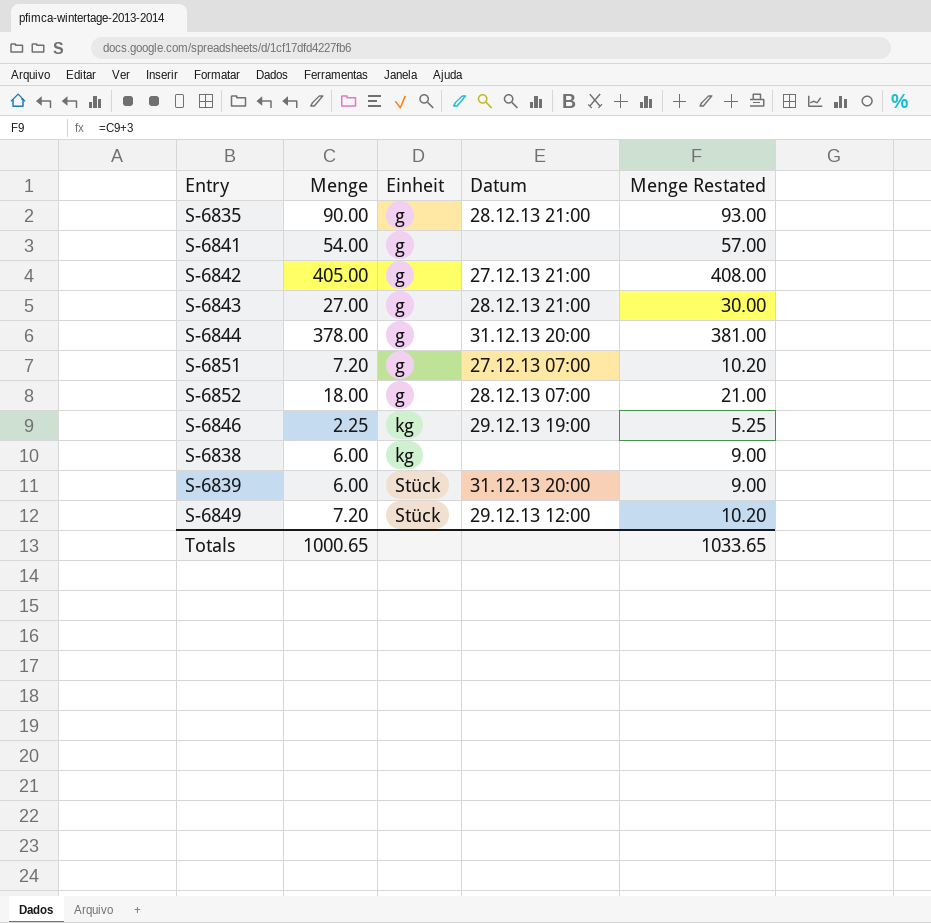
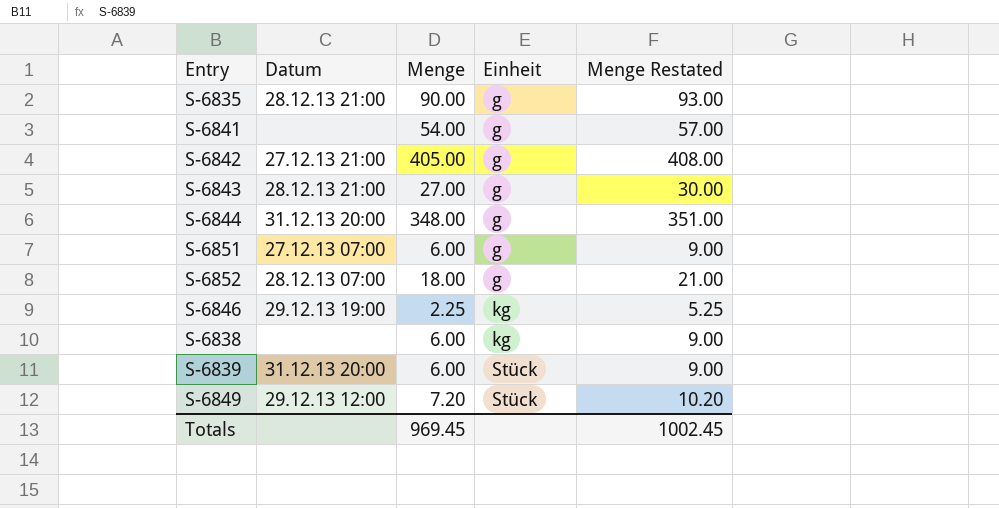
column Datum | position: 4 -> 2
S-6844 | Menge: 378.00 -> 348.00
S-6844 | Menge Restated: 381.00 -> 351.00
S-6851 | Menge: 7.20 -> 6.00
S-6851 | Menge Restated: 10.20 -> 9.00
Totals | Menge: 1000.65 -> 969.45
Totals | Menge Restated: 1033.65 -> 1002.45

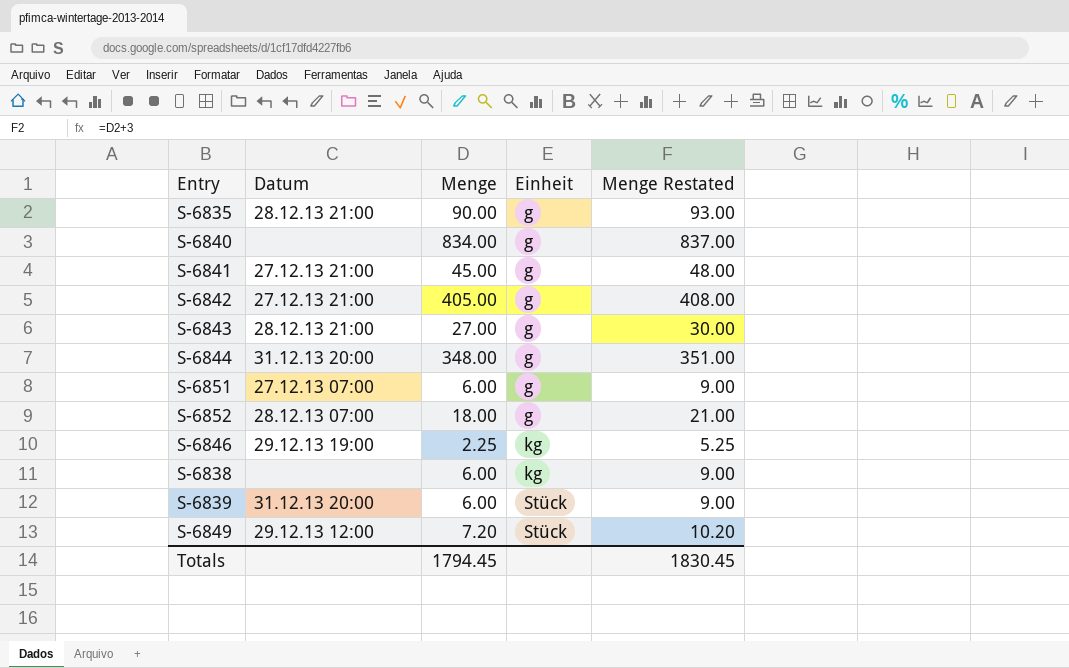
row S-6840: none -> none | 834.00 | g | 837.00
S-6841 | Datum: none -> 27.12.13 21:00
S-6841 | Menge: 54.00 -> 45.00
S-6841 | Menge Restated: 57.00 -> 48.00
Totals | Menge: 969.45 -> 1794.45
Totals | Menge Restated: 1002.45 -> 1830.45

